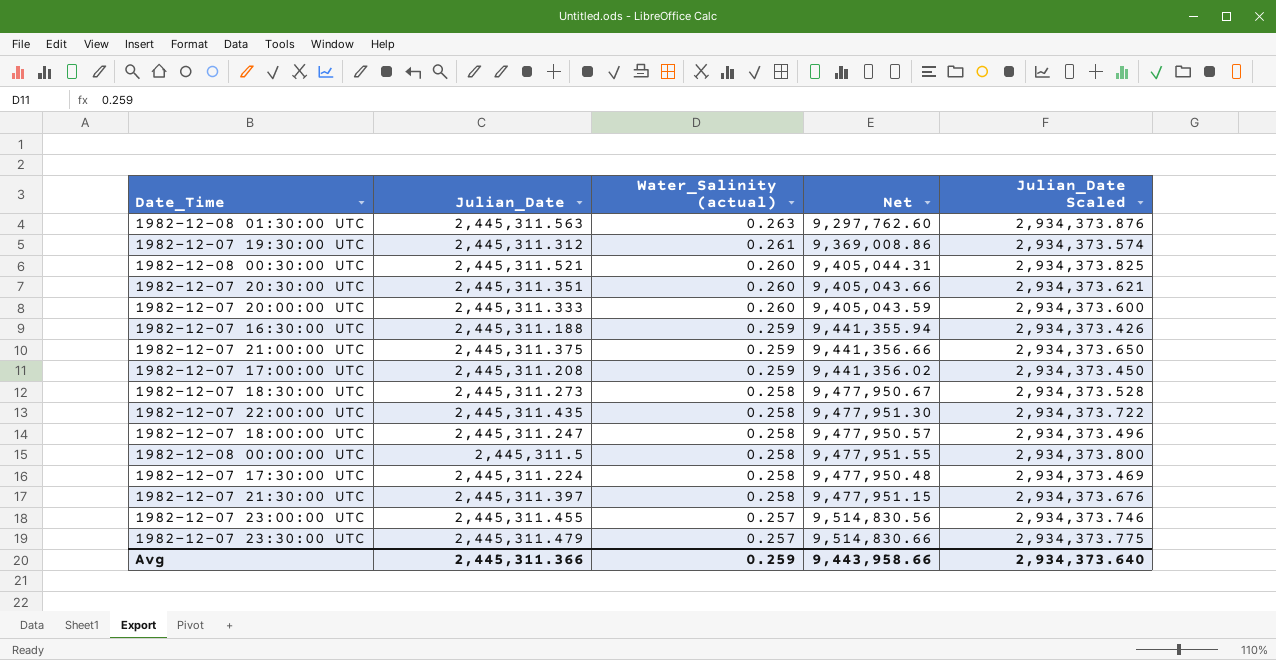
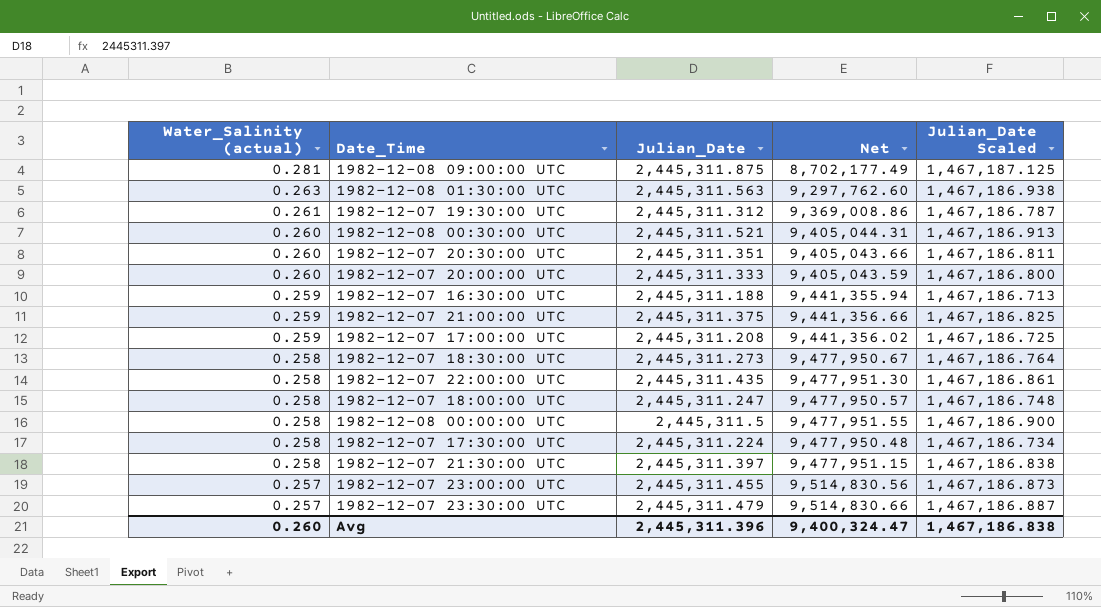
column Water_Salinity (actual) | position: 3 -> 1
column Julian_Date Scaled | formula: [Julian_Date] * 1.2 -> [Julian_Date] * 0.6
row 1982-12-08 09:00:00 UTC: none -> 0.281 | 2,445,311.875 | 8,702,177.49 | 1,467,187.125
Avg | Water_Salinity (actual): 0.259 -> 0.260
Avg | Julian_Date: 2,445,311.366 -> 2,445,311.396
Avg | Net: 9,443,958.66 -> 9,400,324.47
Avg | Julian_Date Scaled: 2,934,373.640 -> 1,467,186.838

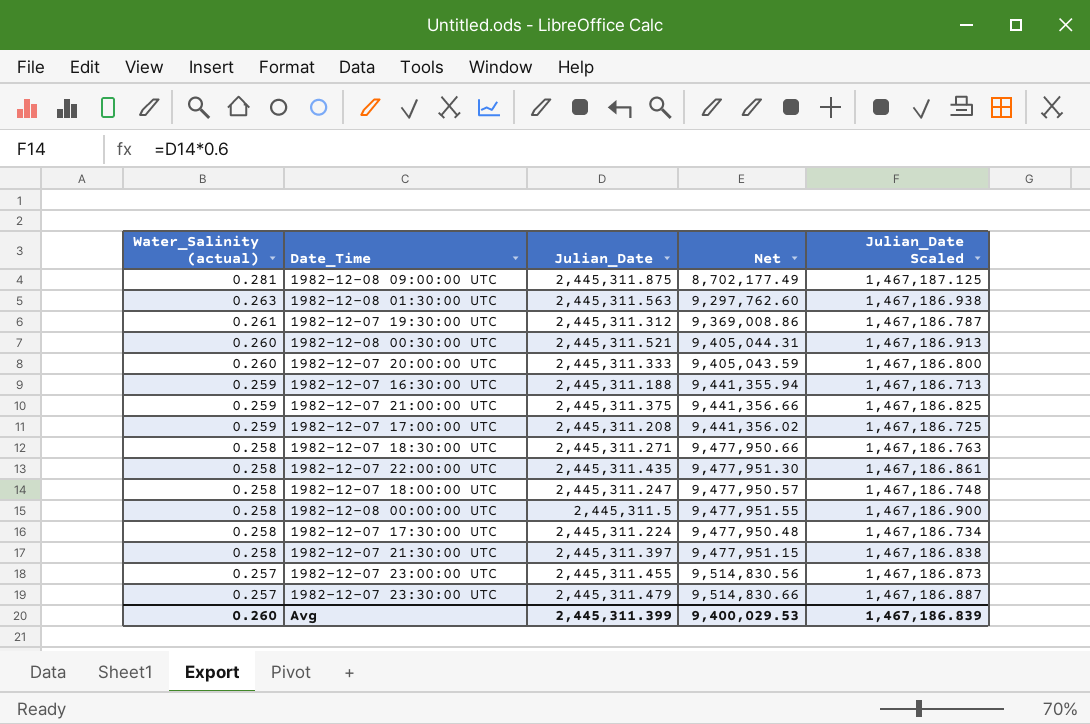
row 1982-12-07 20:30:00 UTC: 0.260 | 2,445,311.351 | 9,405,043.66 | 1,467,186.811 -> none
1982-12-07 18:30:00 UTC | Julian_Date: 2,445,311.273 -> 2,445,311.271
1982-12-07 18:30:00 UTC | Net: 9,477,950.67 -> 9,477,950.66
1982-12-07 18:30:00 UTC | Julian_Date Scaled: 1,467,186.764 -> 1,467,186.763
Avg | Julian_Date: 2,445,311.396 -> 2,445,311.399
Avg | Net: 9,400,324.47 -> 9,400,029.53
Avg | Julian_Date Scaled: 1,467,186.838 -> 1,467,186.839

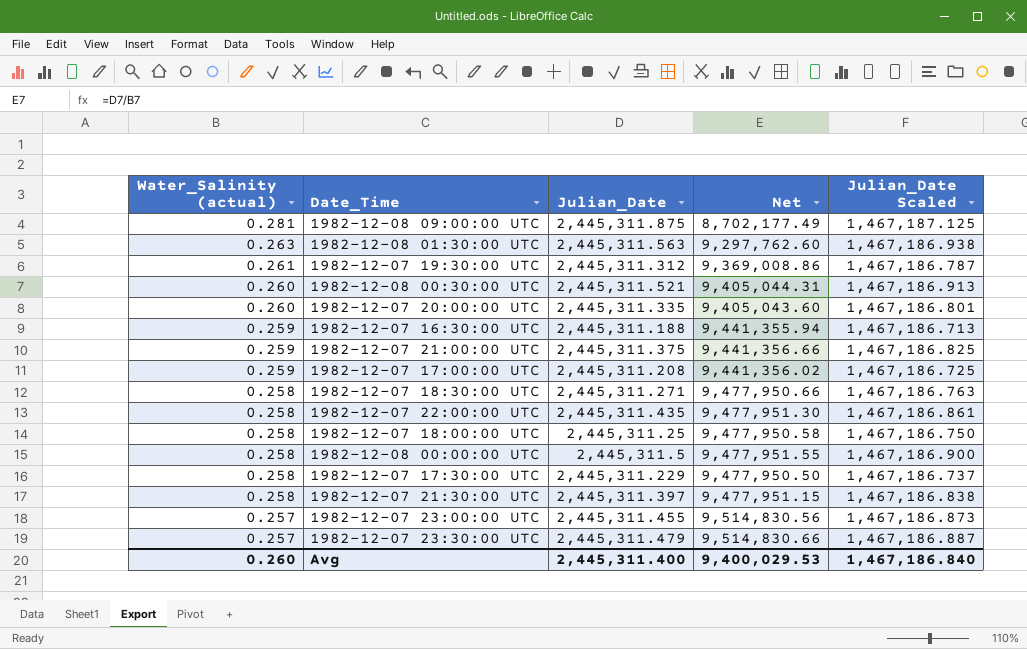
1982-12-07 20:00:00 UTC | Julian_Date: 2,445,311.333 -> 2,445,311.335
1982-12-07 20:00:00 UTC | Net: 9,405,043.59 -> 9,405,043.60
1982-12-07 20:00:00 UTC | Julian_Date Scaled: 1,467,186.800 -> 1,467,186.801
1982-12-07 18:00:00 UTC | Julian_Date: 2,445,311.247 -> 2,445,311.25
1982-12-07 18:00:00 UTC | Net: 9,477,950.57 -> 9,477,950.58
1982-12-07 18:00:00 UTC | Julian_Date Scaled: 1,467,186.748 -> 1,467,186.750
1982-12-07 17:30:00 UTC | Julian_Date: 2,445,311.224 -> 2,445,311.229
1982-12-07 17:30:00 UTC | Net: 9,477,950.48 -> 9,477,950.50
1982-12-07 17:30:00 UTC | Julian_Date Scaled: 1,467,186.734 -> 1,467,186.737
Avg | Julian_Date: 2,445,311.399 -> 2,445,311.400
Avg | Julian_Date Scaled: 1,467,186.839 -> 1,467,186.840

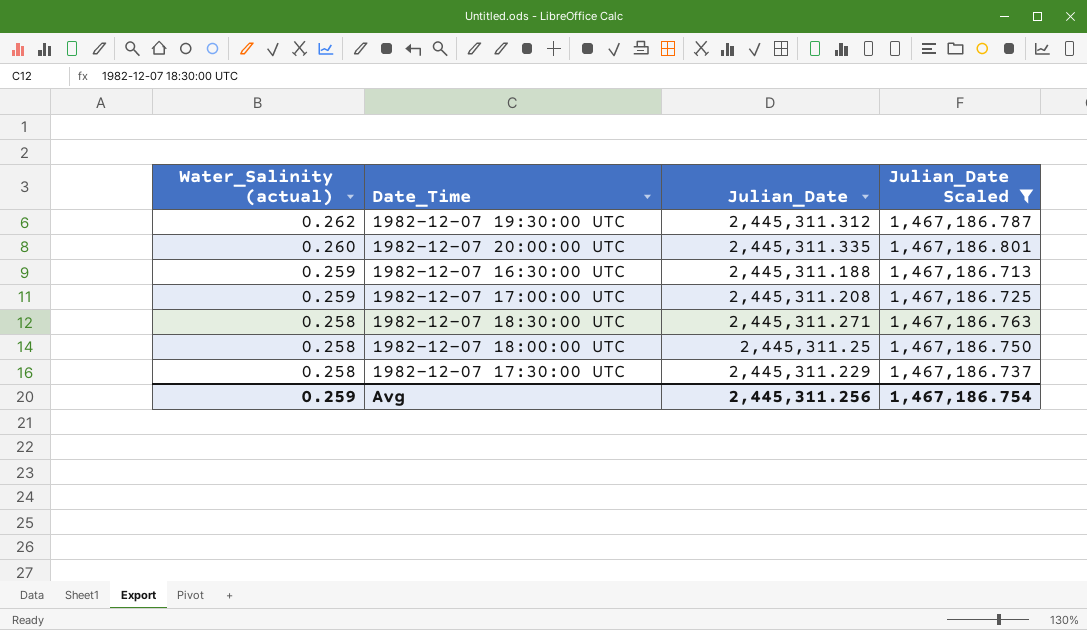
filter: none -> Julian_Date Scaled <= 1,467,186.801
column Net | formula: [Julian_Date] / [Water_Salinity (actual)] -> none
1982-12-07 19:30:00 UTC | Water_Salinity (actual): 0.261 -> 0.262
Avg | Water_Salinity (actual): 0.260 -> 0.259
Avg | Julian_Date: 2,445,311.400 -> 2,445,311.256
Avg | Julian_Date Scaled: 1,467,186.840 -> 1,467,186.754

